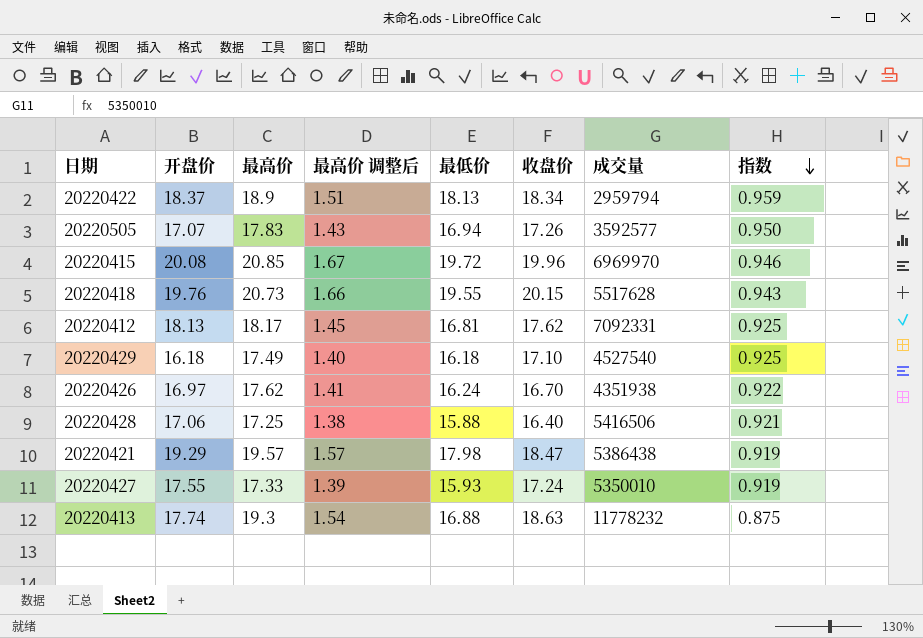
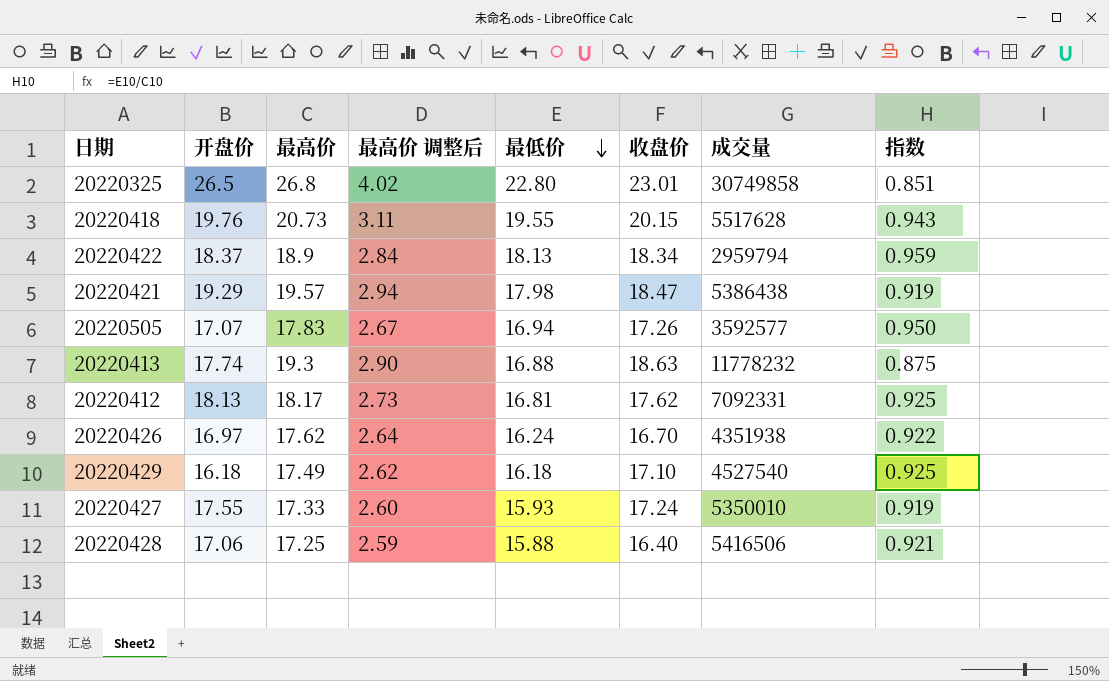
row order: 指数 descending -> 最低价 descending
column 最高价 调整后 | formula: [最高价] * 0.08 -> [最高价] * 0.15
row 20220415: 20.08 | 20.85 | 1.67 | 19.72 | 19.96 | 6969970 | 0.946 -> none
row 20220325: none -> 26.5 | 26.8 | 4.02 | 22.80 | 23.01 | 30749858 | 0.851

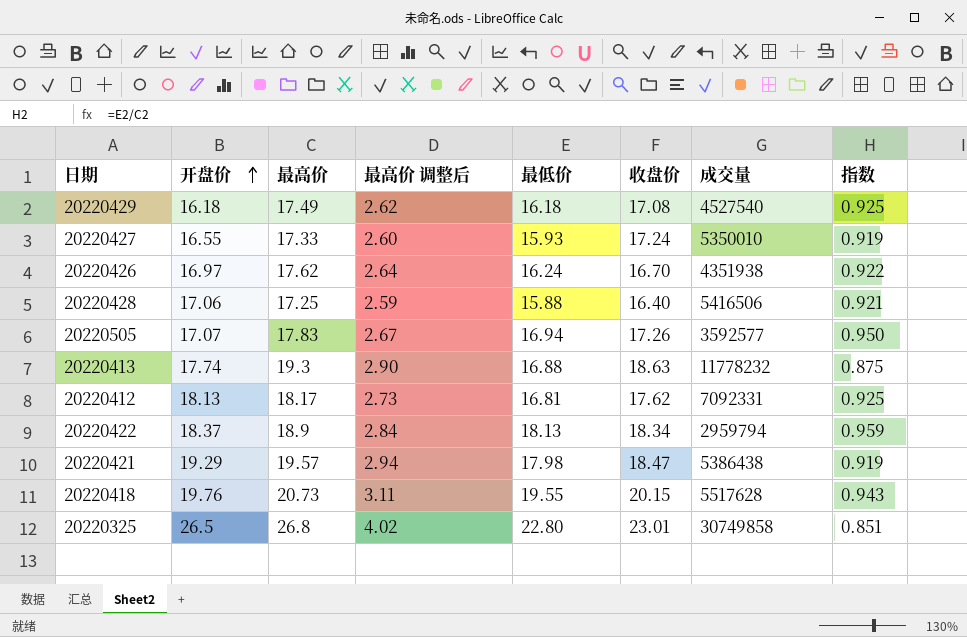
row order: 最低价 descending -> 开盘价 ascending
20220429 | 收盘价: 17.10 -> 17.08
20220427 | 开盘价: 17.55 -> 16.55

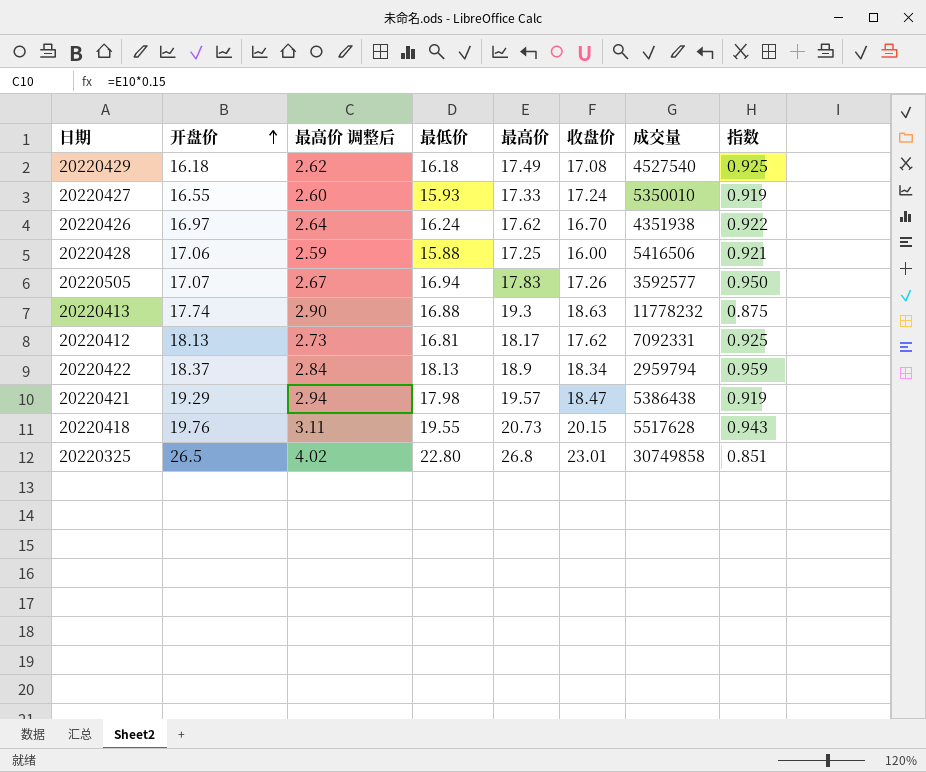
column 最高价 | position: 3 -> 5
20220428 | 收盘价: 16.40 -> 16.00

